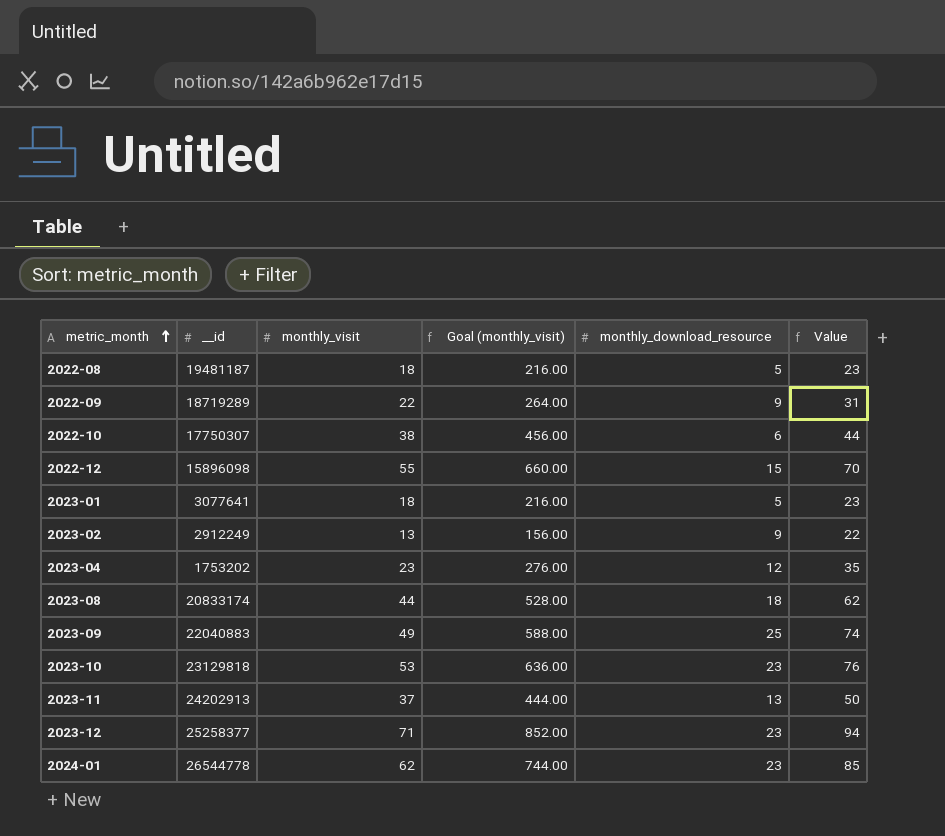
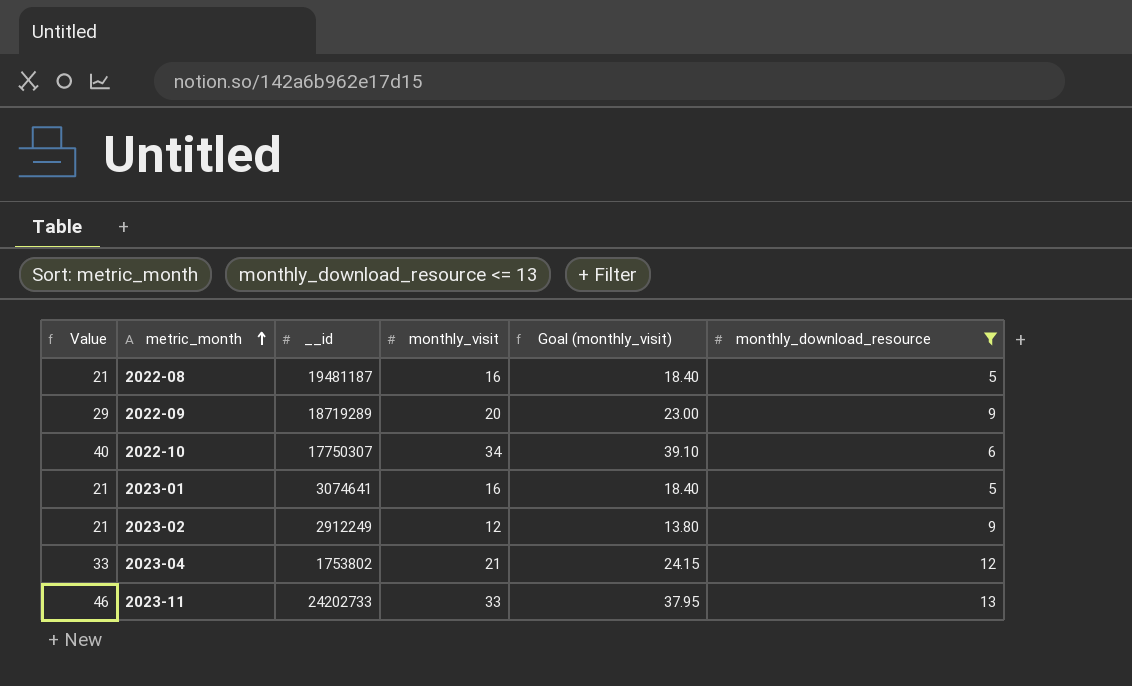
filter: none -> monthly_download_resource <= 13
column Value | position: 6 -> 1
column Goal (monthly_visit) | formula: [monthly_visit] * 12 -> [monthly_visit] * 1.15
2022-08 | Value: 23 -> 21
2022-08 | monthly_visit: 18 -> 16
2022-09 | Value: 31 -> 29
2022-09 | monthly_visit: 22 -> 20
2022-10 | Value: 44 -> 40
2022-10 | monthly_visit: 38 -> 34
2023-01 | Value: 23 -> 21
2023-01 | __id: 3077641 -> 3074641
2023-01 | monthly_visit: 18 -> 16
2023-02 | Value: 22 -> 21
2023-02 | monthly_visit: 13 -> 12
2023-04 | Value: 35 -> 33
2023-04 | __id: 1753202 -> 1753802
2023-04 | monthly_visit: 23 -> 21
2023-11 | Value: 50 -> 46
2023-11 | __id: 24202913 -> 24202733
2023-11 | monthly_visit: 37 -> 33

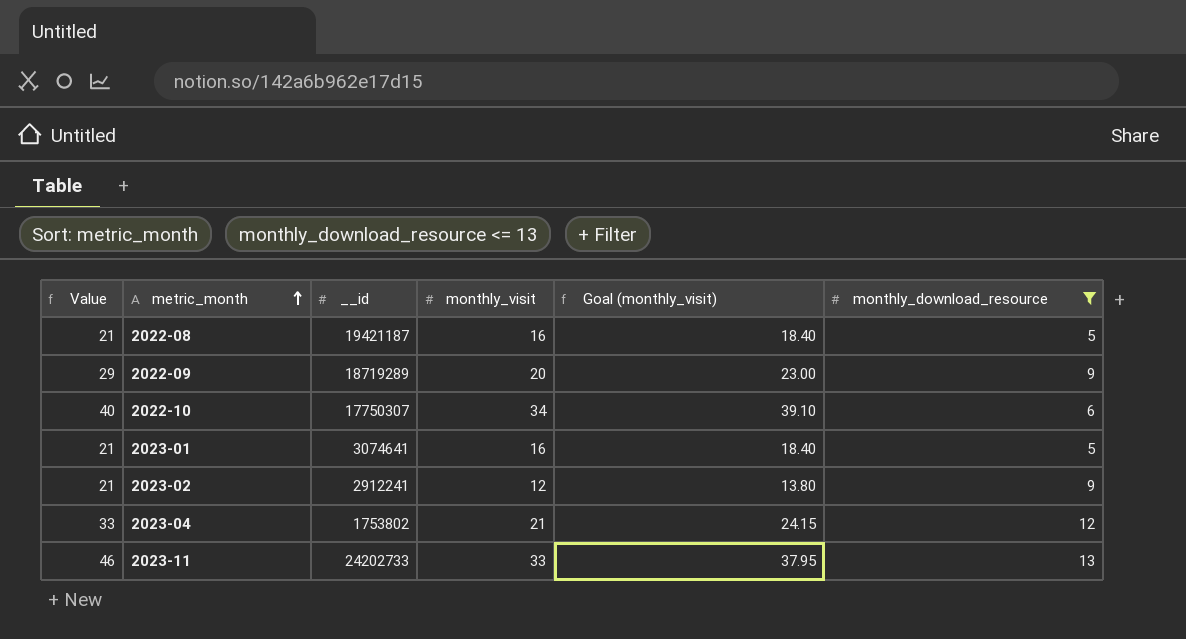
2022-08 | __id: 19481187 -> 19421187
2023-02 | __id: 2912249 -> 2912241

